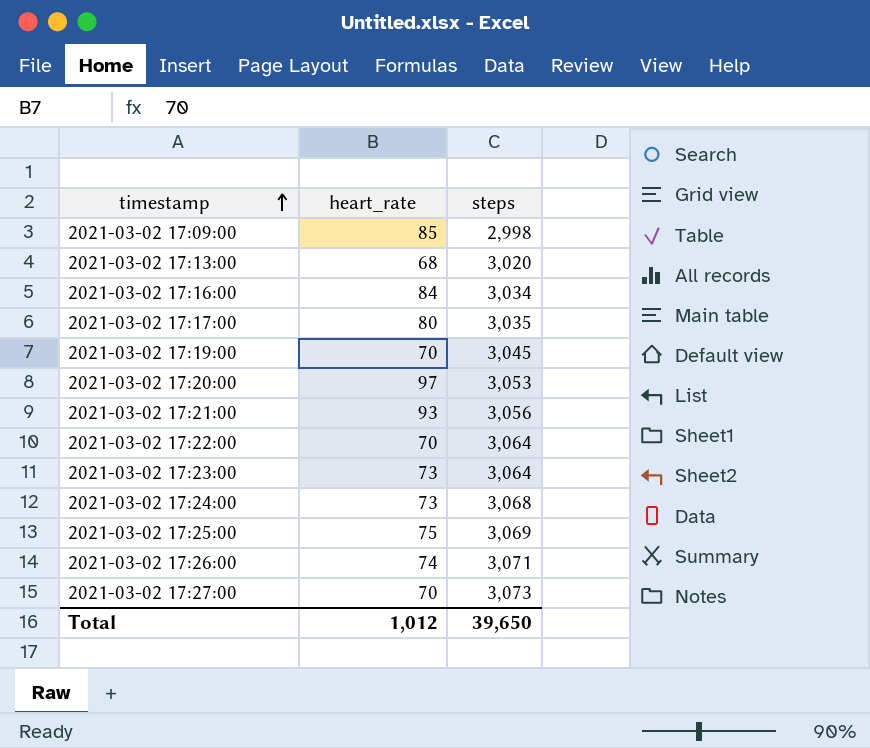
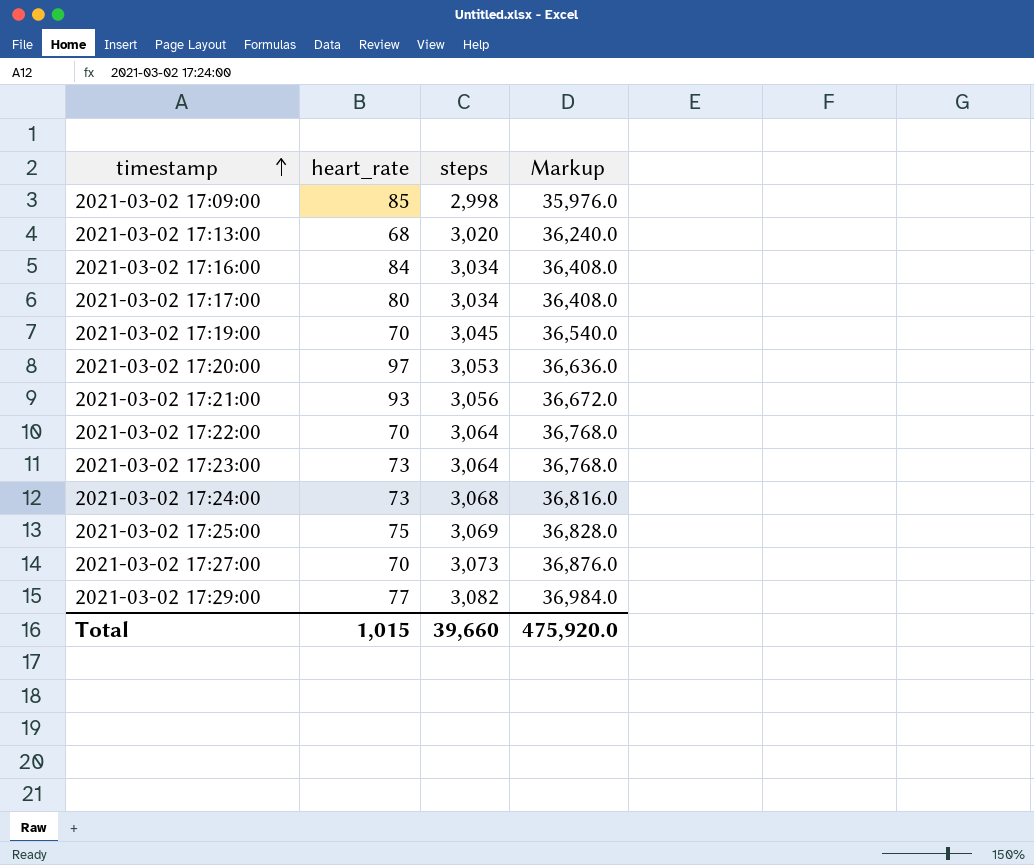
column Markup | formula: none -> [steps] * 12
row 2021-03-02 17:26:00: 74 | 3,071 -> none
2021-03-02 17:17:00 | steps: 3,035 -> 3,034
row 2021-03-02 17:29:00: none -> 77 | 3,082 | 36,984.0
Total | heart_rate: 1,012 -> 1,015
Total | steps: 39,650 -> 39,660

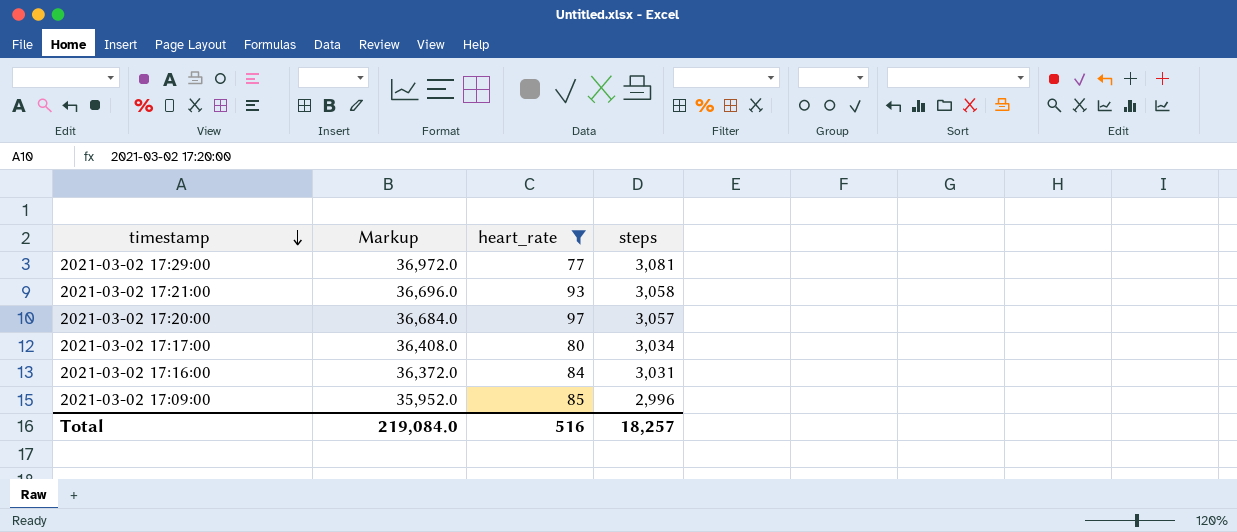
filter: none -> heart_rate >= 77
row order: timestamp ascending -> timestamp descending
column Markup | position: 4 -> 2
2021-03-02 17:29:00 | Markup: 36,984.0 -> 36,972.0
2021-03-02 17:29:00 | steps: 3,082 -> 3,081
2021-03-02 17:21:00 | Markup: 36,672.0 -> 36,696.0
2021-03-02 17:21:00 | steps: 3,056 -> 3,058
2021-03-02 17:20:00 | Markup: 36,636.0 -> 36,684.0
2021-03-02 17:20:00 | steps: 3,053 -> 3,057
2021-03-02 17:16:00 | Markup: 36,408.0 -> 36,372.0
2021-03-02 17:16:00 | steps: 3,034 -> 3,031
2021-03-02 17:09:00 | Markup: 35,976.0 -> 35,952.0
2021-03-02 17:09:00 | steps: 2,998 -> 2,996
Total | Markup: 475,920.0 -> 219,084.0
Total | heart_rate: 1,015 -> 516
Total | steps: 39,660 -> 18,257

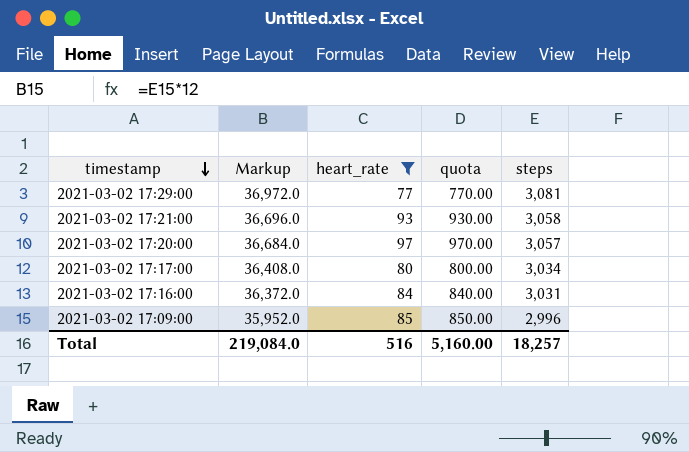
column quota | formula: none -> [heart_rate] * 10

